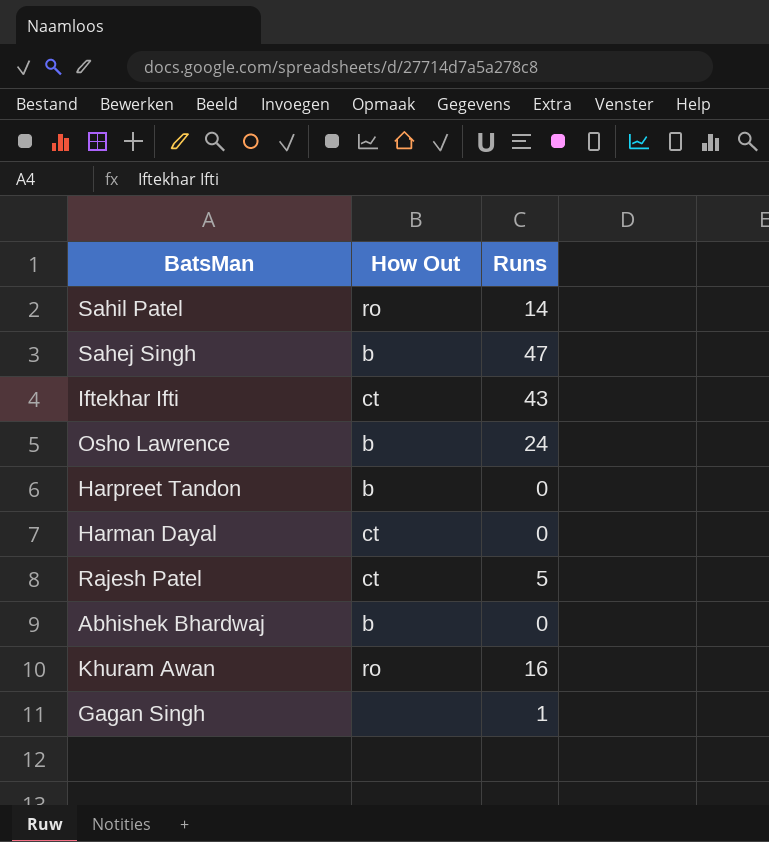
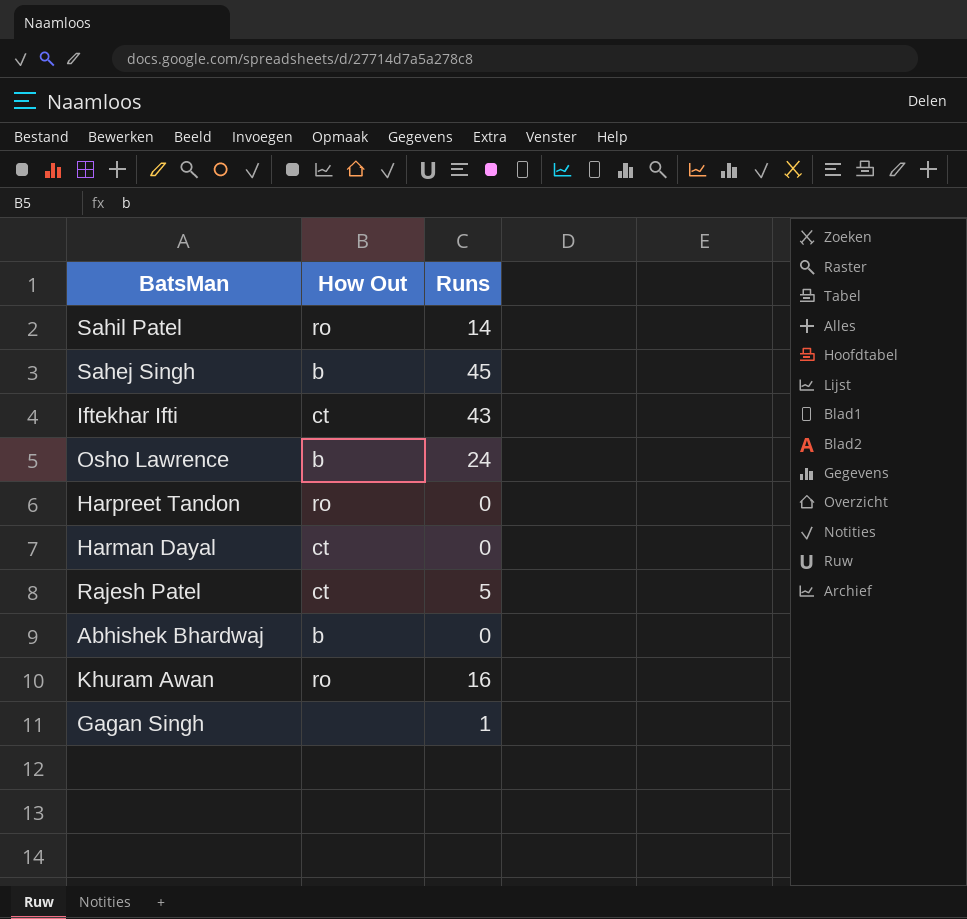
Sahej Singh | Runs: 47 -> 45
Harpreet Tandon | How Out: b -> ro

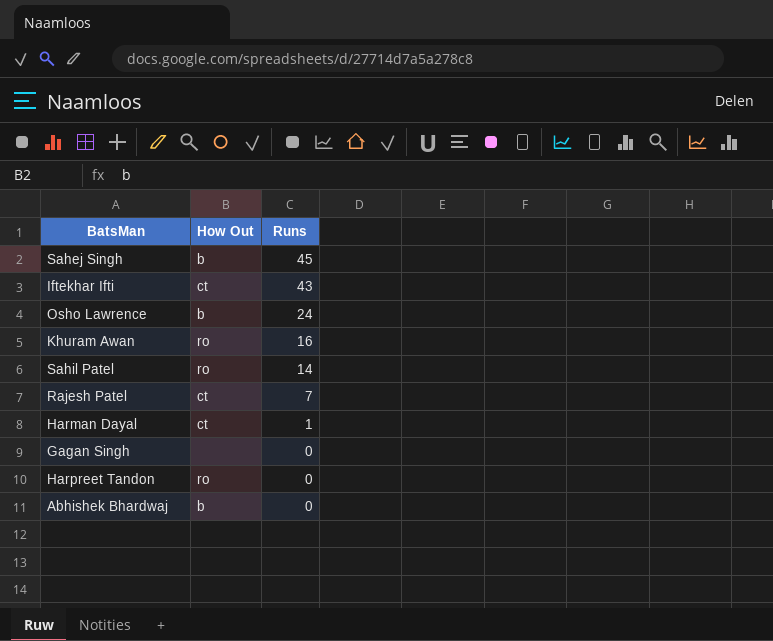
row order: none -> Runs descending
Rajesh Patel | Runs: 5 -> 7
Harman Dayal | Runs: 0 -> 1
Gagan Singh | Runs: 1 -> 0

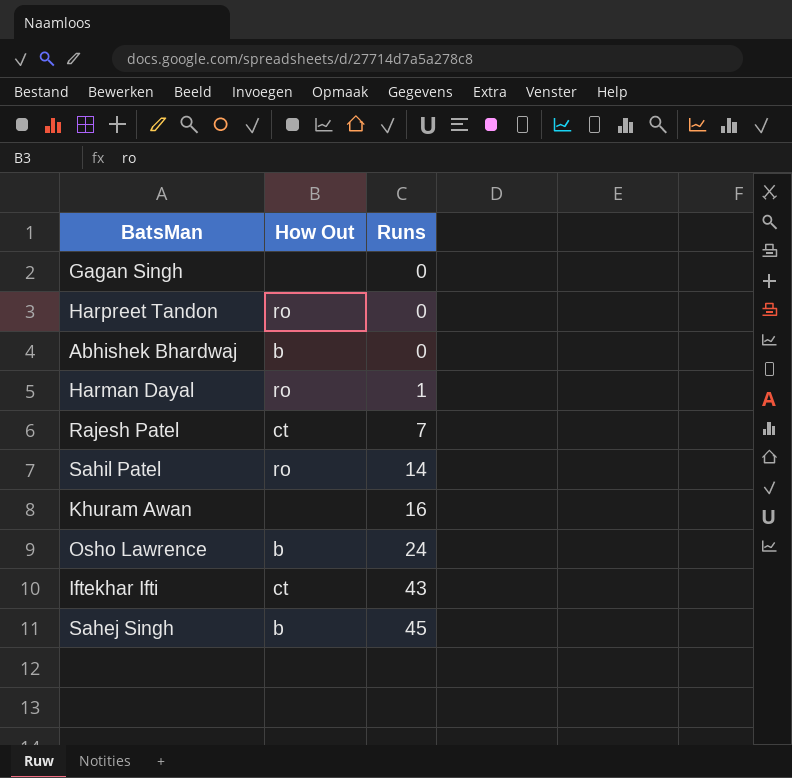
row order: Runs descending -> Runs ascending
Harman Dayal | How Out: ct -> ro
Khuram Awan | How Out: ro -> none

